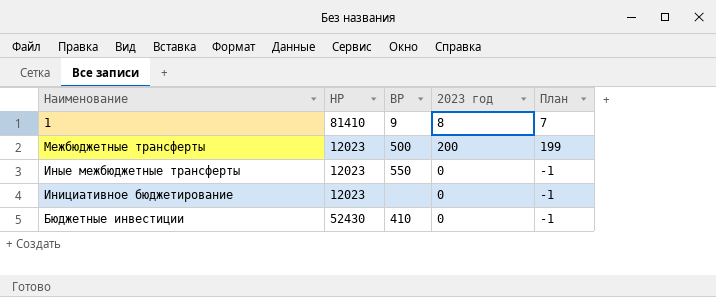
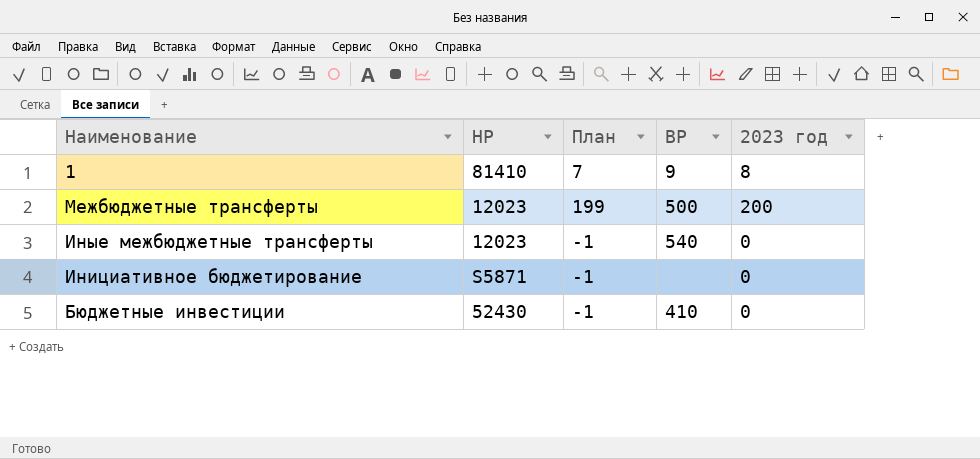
column План | position: 5 -> 3
Иные межбюджетные трансферты | ВР: 550 -> 540
Инициативное бюджетирование | НР: 12023 -> S5871

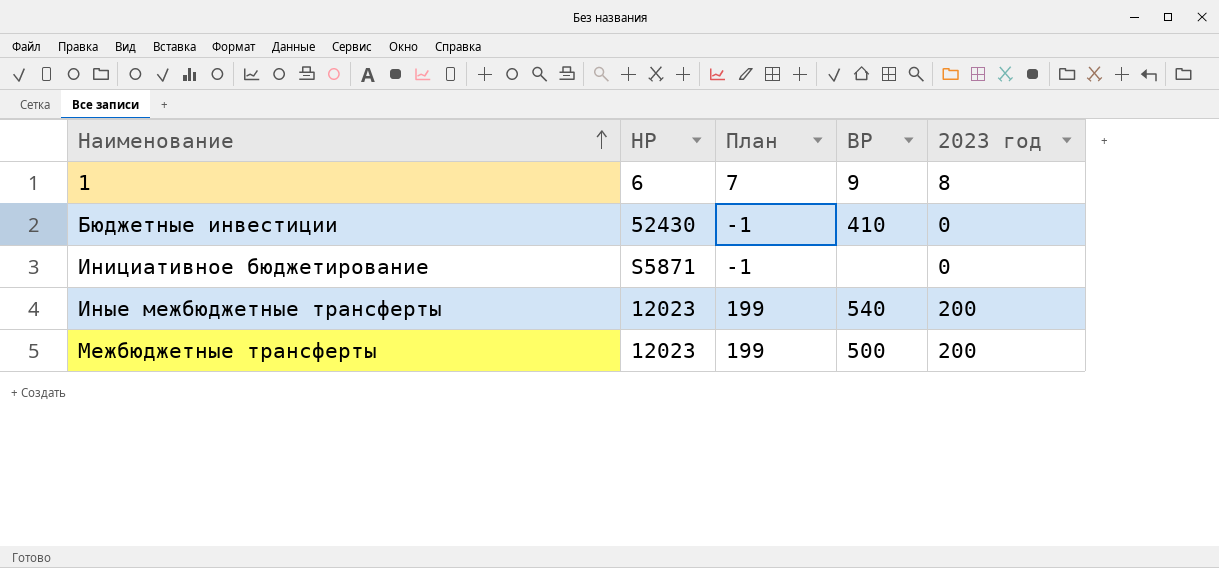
row order: none -> Наименование ascending
1 | НР: 81410 -> 6
Иные межбюджетные трансферты | План: -1 -> 199
Иные межбюджетные трансферты | 2023 год: 0 -> 200

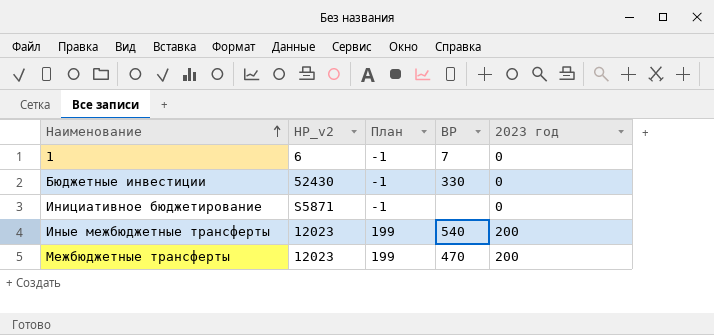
column name: НР -> НР_v2
1 | План: 7 -> -1
1 | ВР: 9 -> 7
1 | 2023 год: 8 -> 0
Бюджетные инвестиции | ВР: 410 -> 330
Межбюджетные трансферты | ВР: 500 -> 470

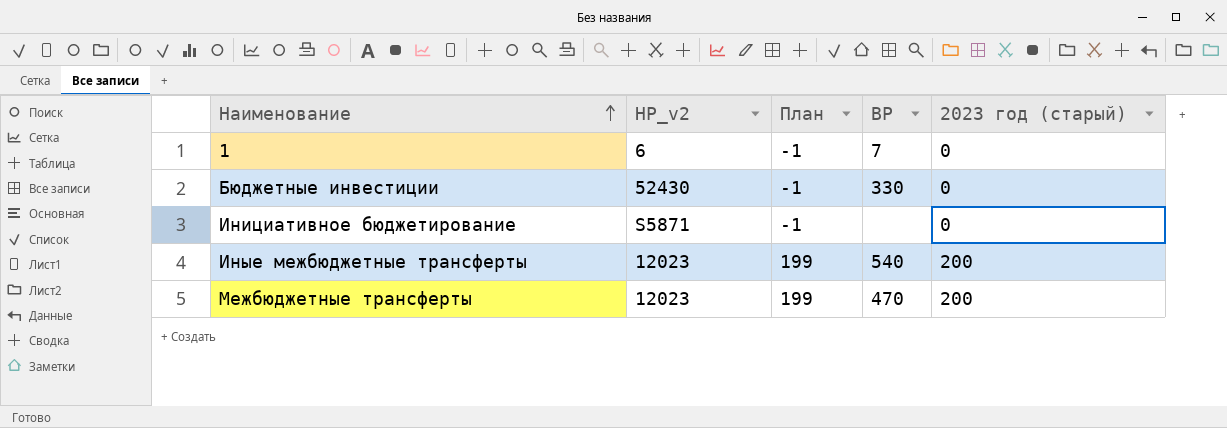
column name: 2023 год -> 2023 год (старый)

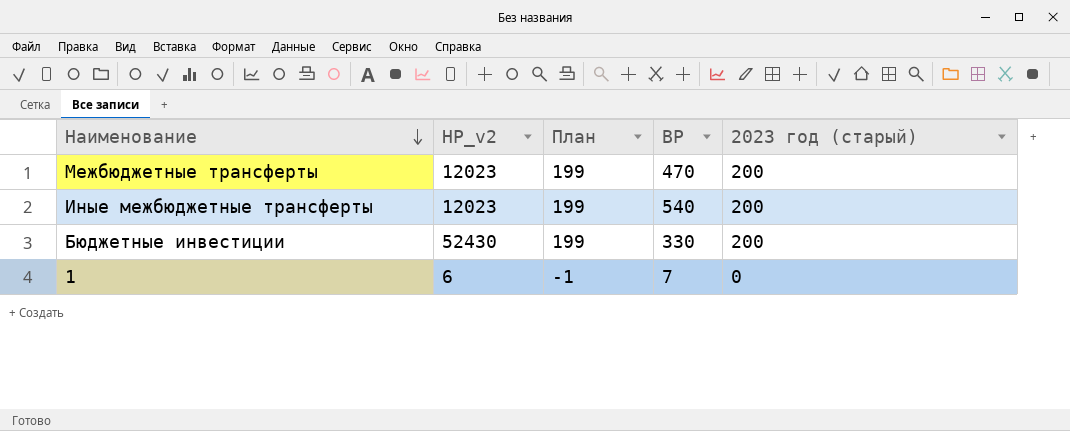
row order: Наименование ascending -> Наименование descending
row Инициативное бюджетирование: S5871 | -1 | none | 0 -> none
Бюджетные инвестиции | План: -1 -> 199
Бюджетные инвестиции | 2023 год (старый): 0 -> 200

